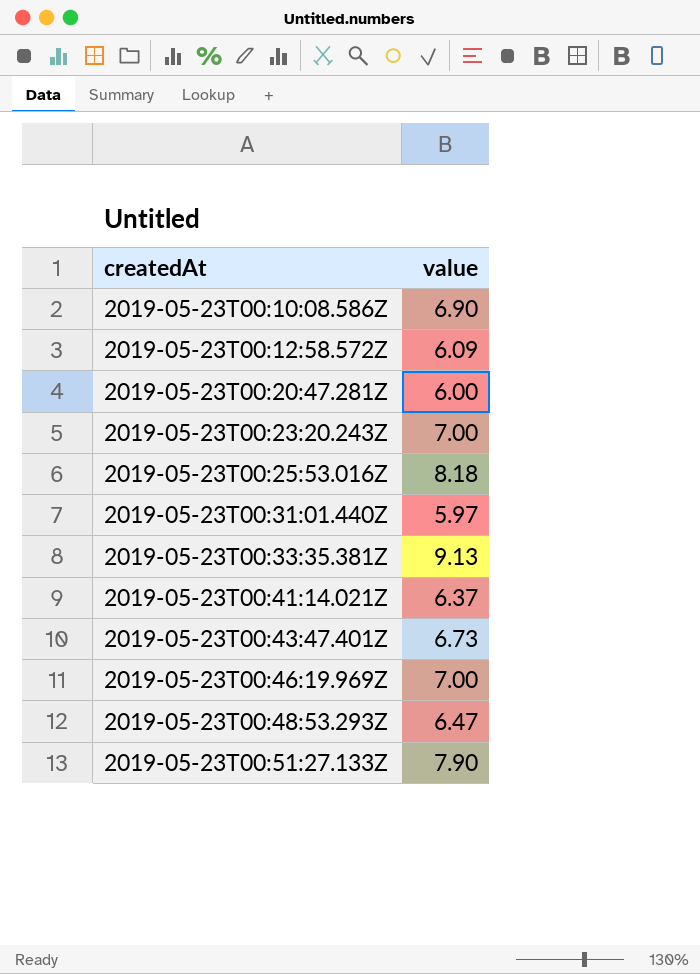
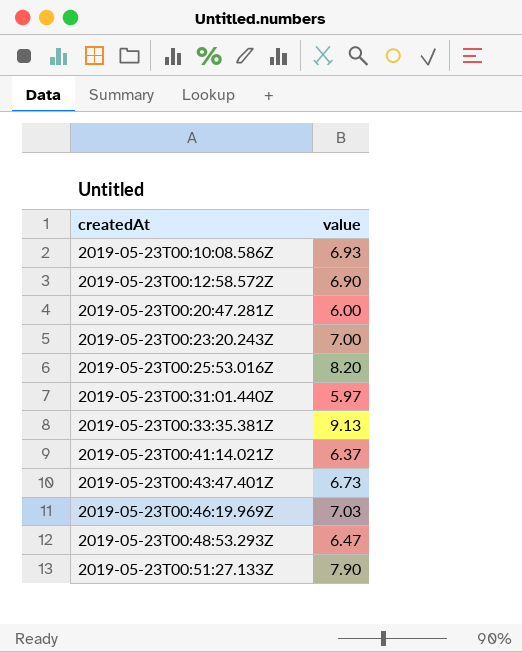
2019-05-23T00:10:08.586Z | value: 6.90 -> 6.93
2019-05-23T00:12:58.572Z | value: 6.09 -> 6.90
2019-05-23T00:25:53.016Z | value: 8.18 -> 8.20
2019-05-23T00:46:19.969Z | value: 7.00 -> 7.03

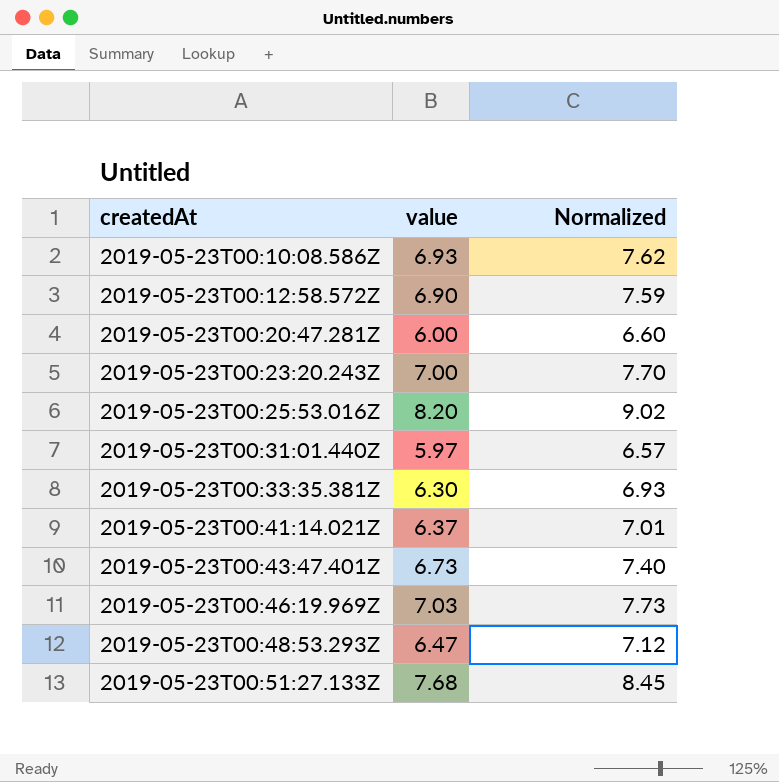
column Normalized | formula: none -> [value] * 1.1
2019-05-23T00:33:35.381Z | value: 9.13 -> 6.30
2019-05-23T00:51:27.133Z | value: 7.90 -> 7.68

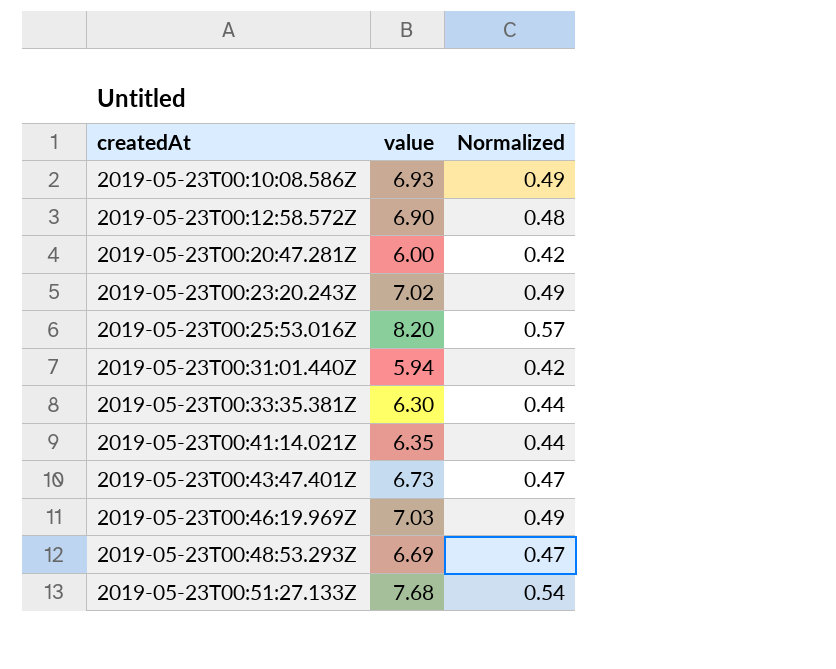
column Normalized | formula: [value] * 1.1 -> [value] * 0.07
2019-05-23T00:23:20.243Z | value: 7.00 -> 7.02
2019-05-23T00:31:01.440Z | value: 5.97 -> 5.94
2019-05-23T00:41:14.021Z | value: 6.37 -> 6.35
2019-05-23T00:48:53.293Z | value: 6.47 -> 6.69

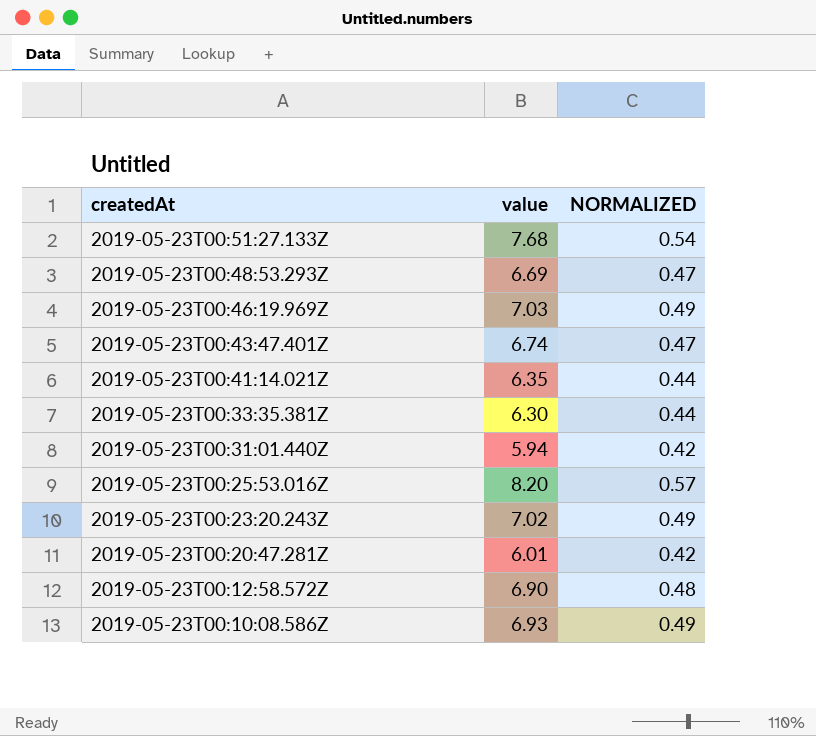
row order: createdAt ascending -> createdAt descending
column name: Normalized -> NORMALIZED
2019-05-23T00:43:47.401Z | value: 6.73 -> 6.74
2019-05-23T00:20:47.281Z | value: 6.00 -> 6.01

